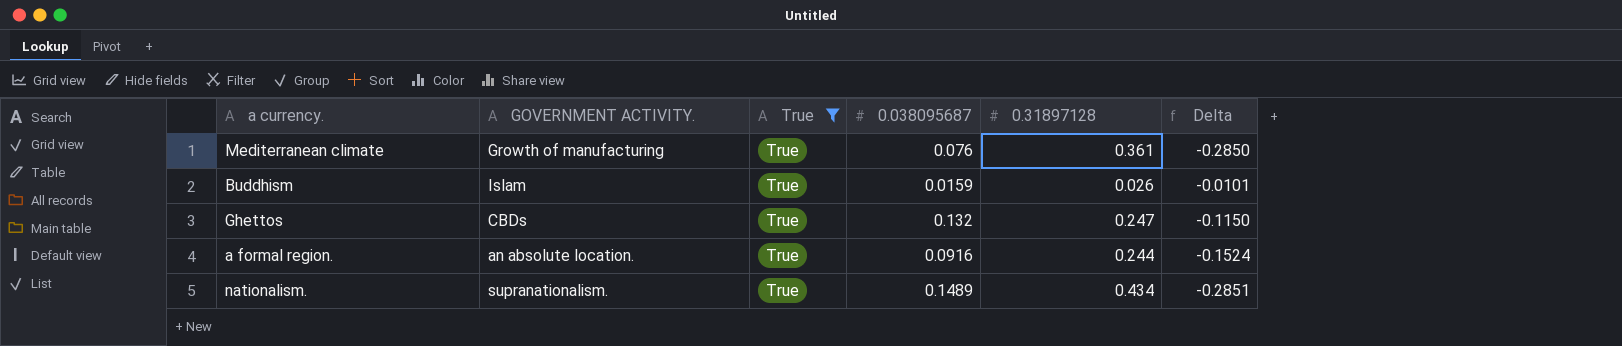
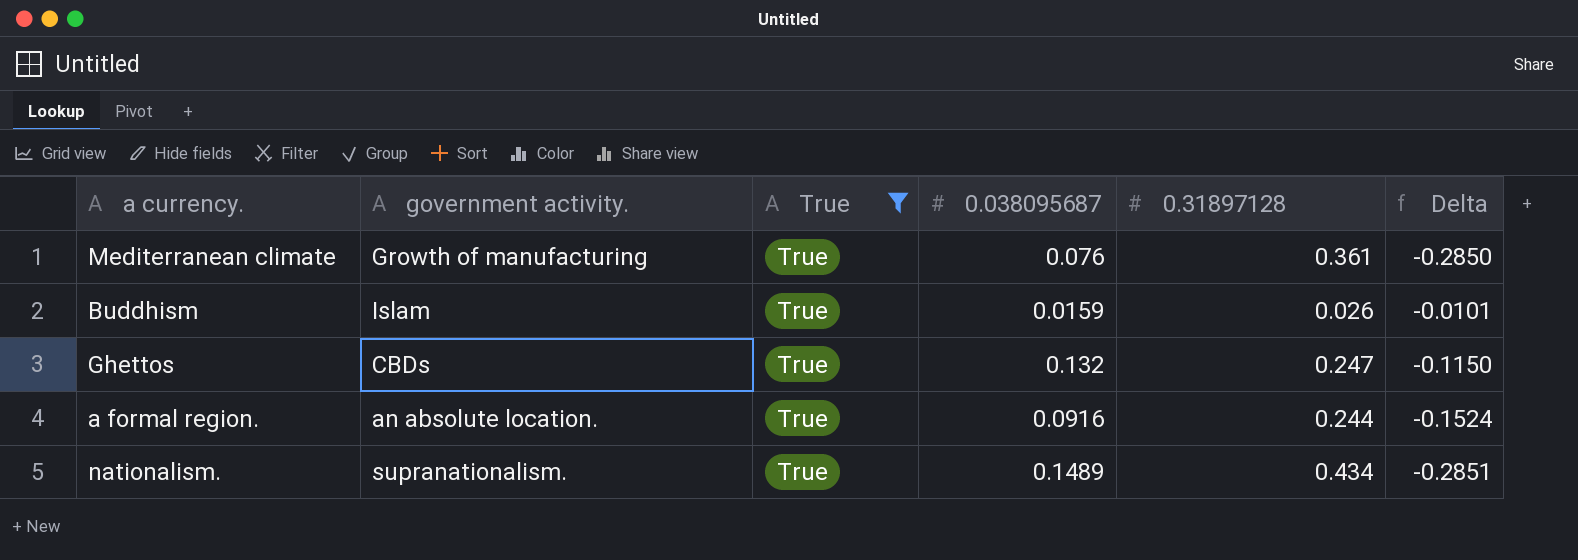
column name: GOVERNMENT ACTIVITY. -> government activity.

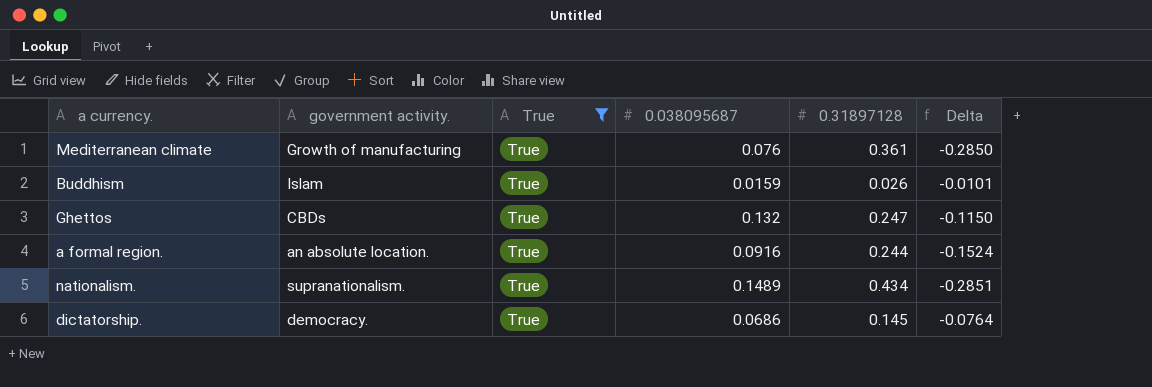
row dictatorship.: none -> democracy. | True | 0.0686 | 0.145 | -0.0764

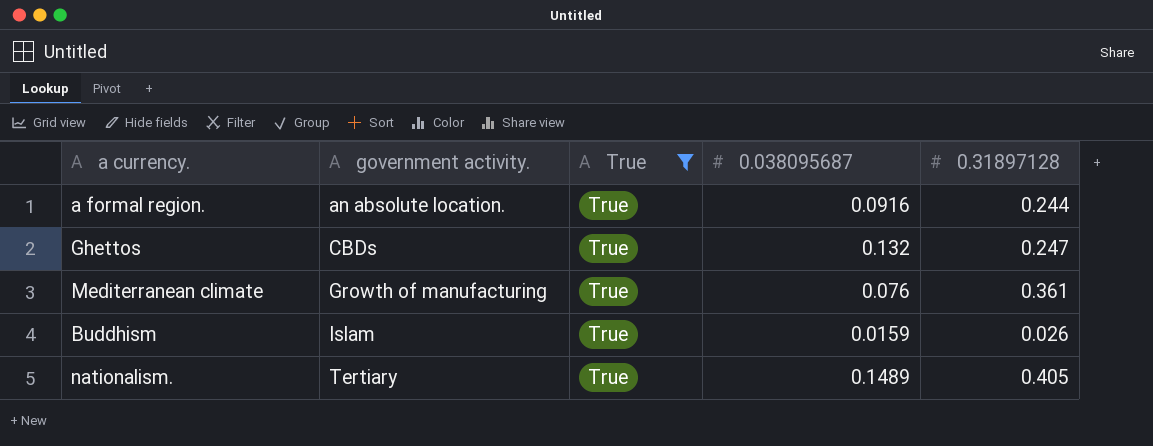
row order: none -> government activity. ascending
column Delta | formula: [0.038095687] - [0.31897128] -> none
row dictatorship.: democracy. | True | 0.0686 | 0.145 | -0.0764 -> none
nationalism. | government activity.: supranationalism. -> Tertiary
nationalism. | 0.31897128: 0.434 -> 0.405

